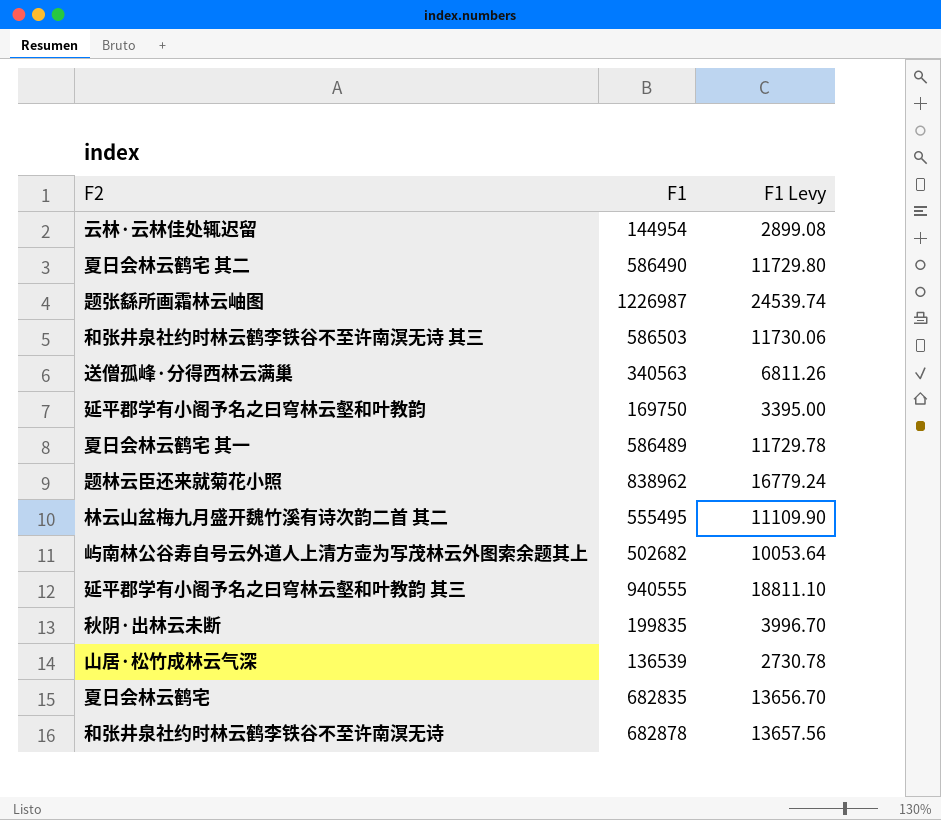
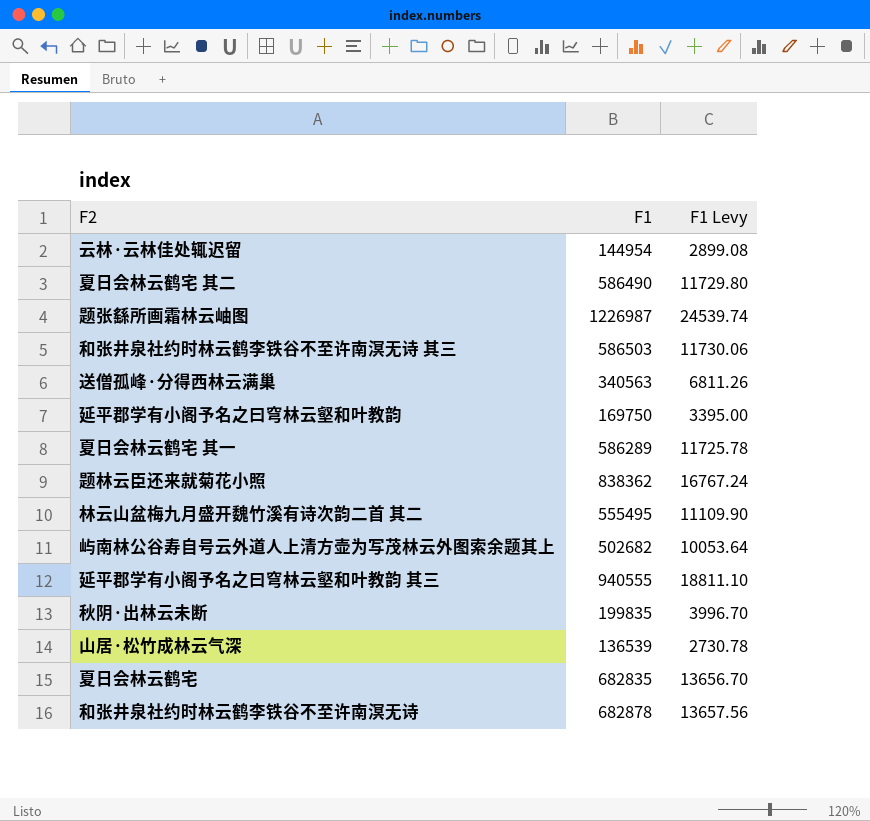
夏日会林云鹤宅 其一 | F1: 586489 -> 586289
夏日会林云鹤宅 其一 | F1 Levy: 11729.78 -> 11725.78
题林云臣还来就菊花小照 | F1: 838962 -> 838362
题林云臣还来就菊花小照 | F1 Levy: 16779.24 -> 16767.24

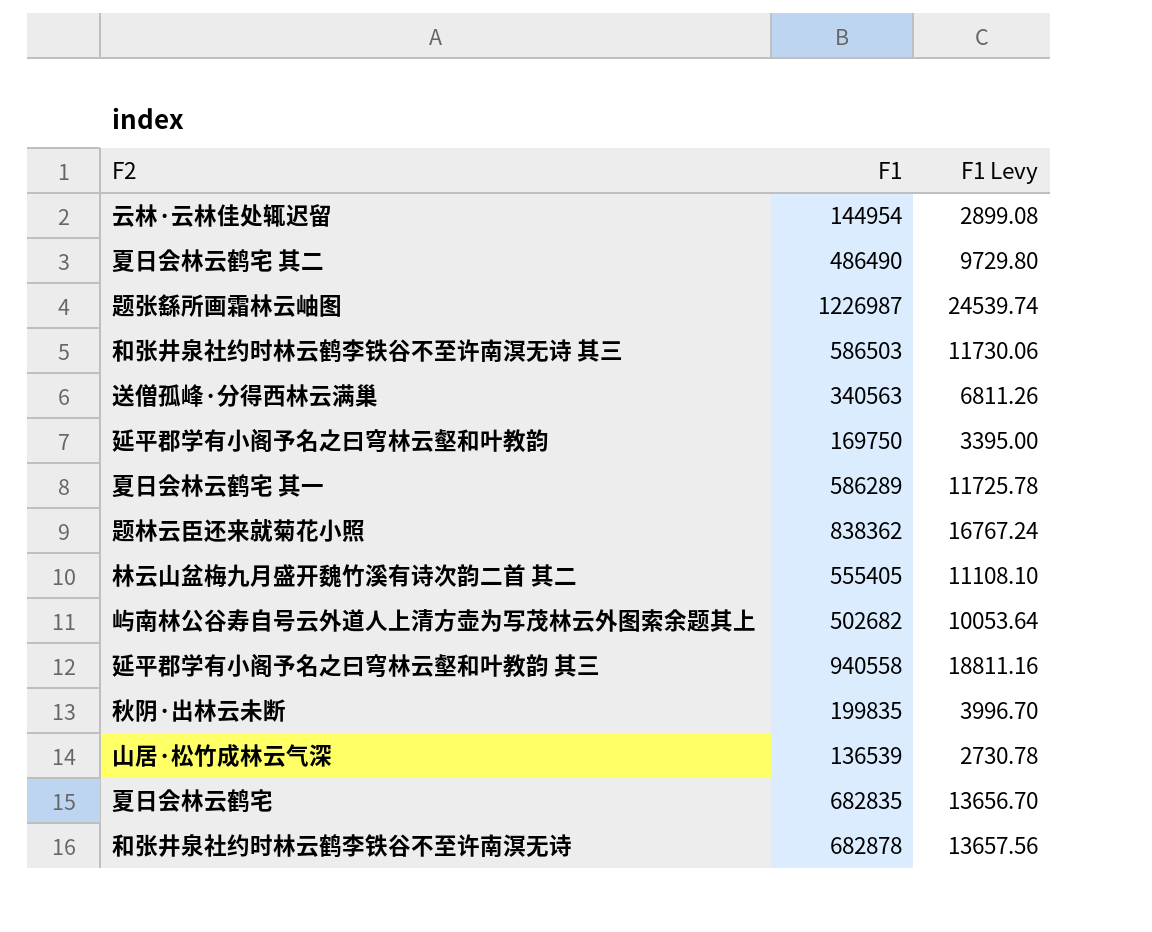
夏日会林云鹤宅 其二 | F1: 586490 -> 486490
夏日会林云鹤宅 其二 | F1 Levy: 11729.80 -> 9729.80
林云山盆梅九月盛开魏竹溪有诗次韵二首 其二 | F1: 555495 -> 555405
林云山盆梅九月盛开魏竹溪有诗次韵二首 其二 | F1 Levy: 11109.90 -> 11108.10
延平郡学有小阁予名之曰穹林云壑和叶教韵 其三 | F1: 940555 -> 940558
延平郡学有小阁予名之曰穹林云壑和叶教韵 其三 | F1 Levy: 18811.10 -> 18811.16

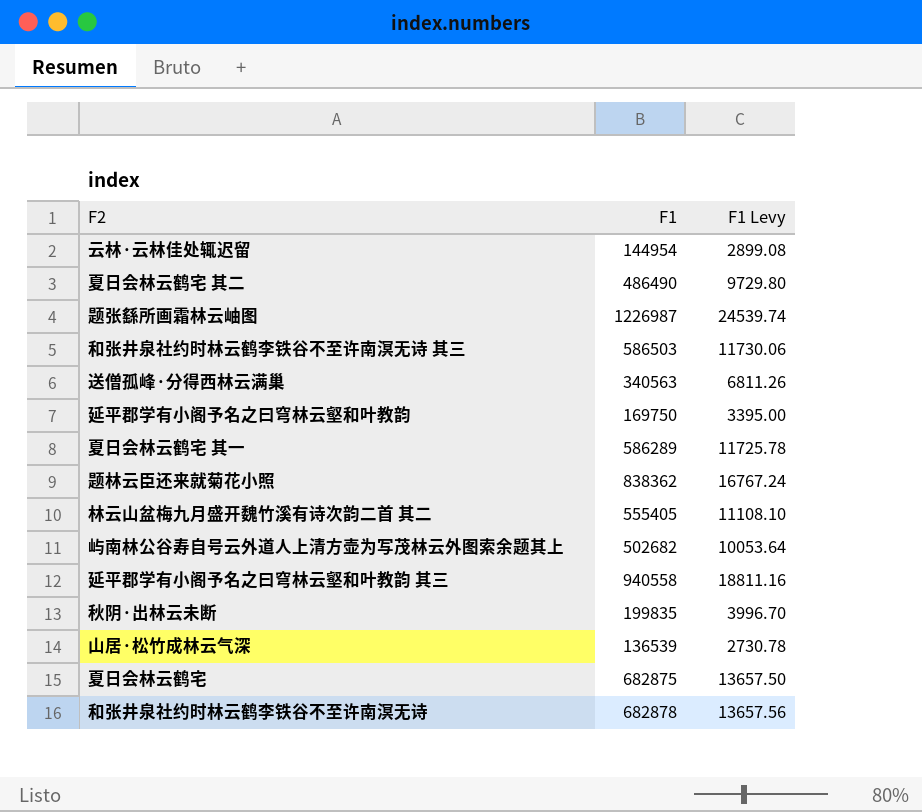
夏日会林云鹤宅 | F1: 682835 -> 682875
夏日会林云鹤宅 | F1 Levy: 13656.70 -> 13657.50

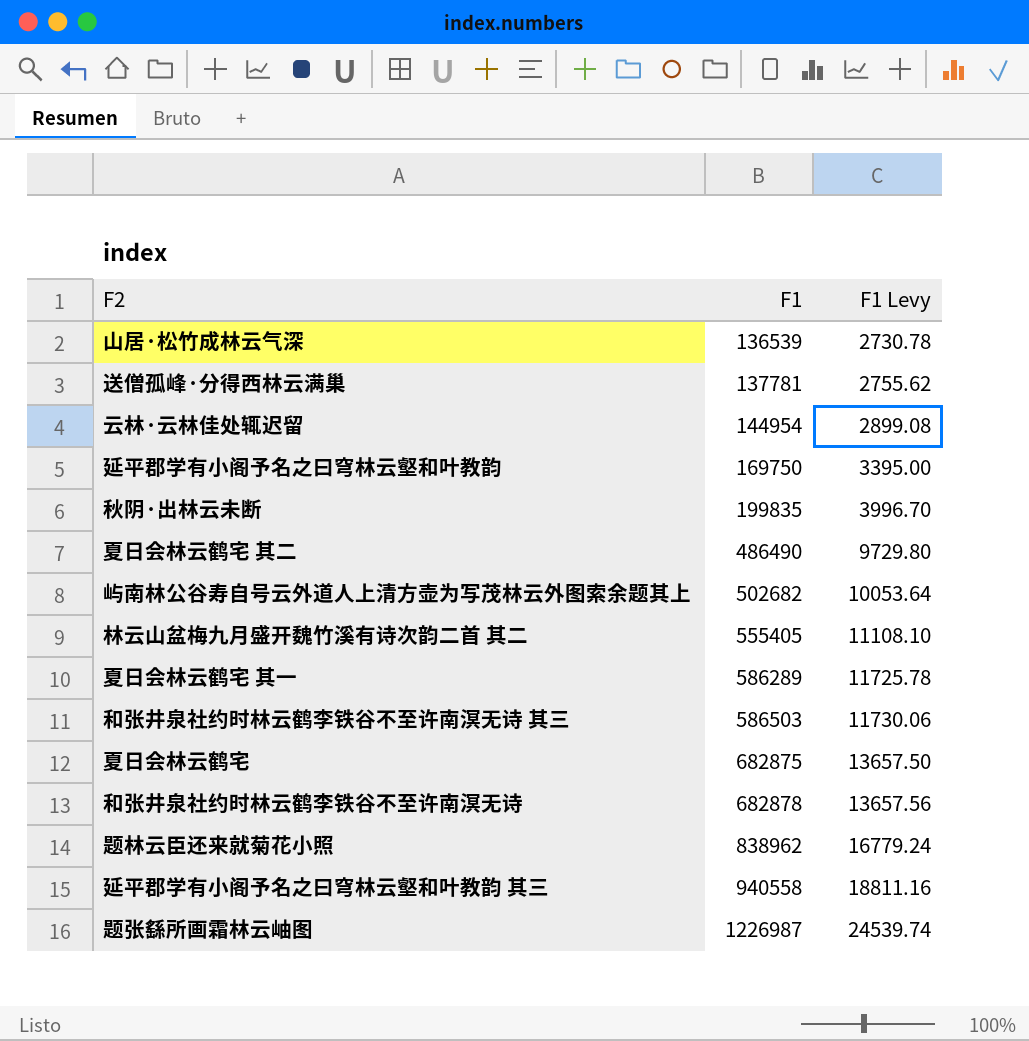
row order: none -> F1 ascending
送僧孤峰·分得西林云满巢 | F1: 340563 -> 137781
送僧孤峰·分得西林云满巢 | F1 Levy: 6811.26 -> 2755.62
题林云臣还来就菊花小照 | F1: 838362 -> 838962
题林云臣还来就菊花小照 | F1 Levy: 16767.24 -> 16779.24

